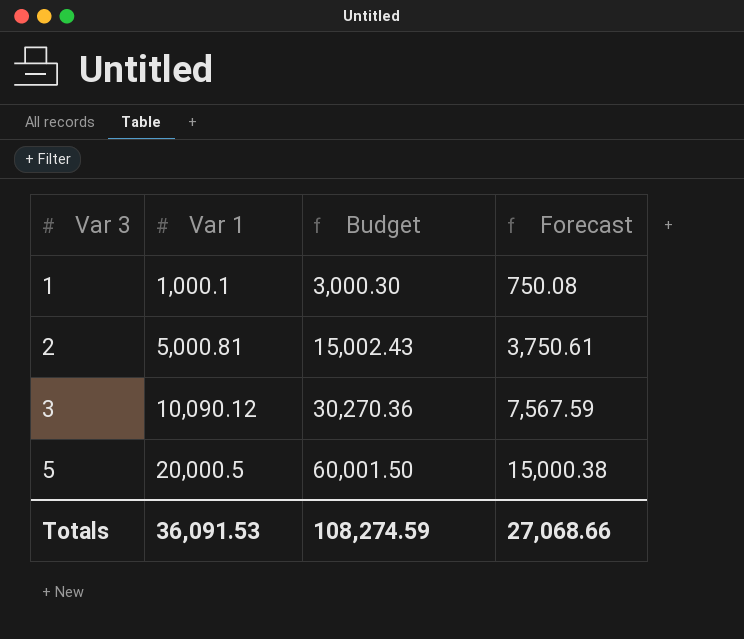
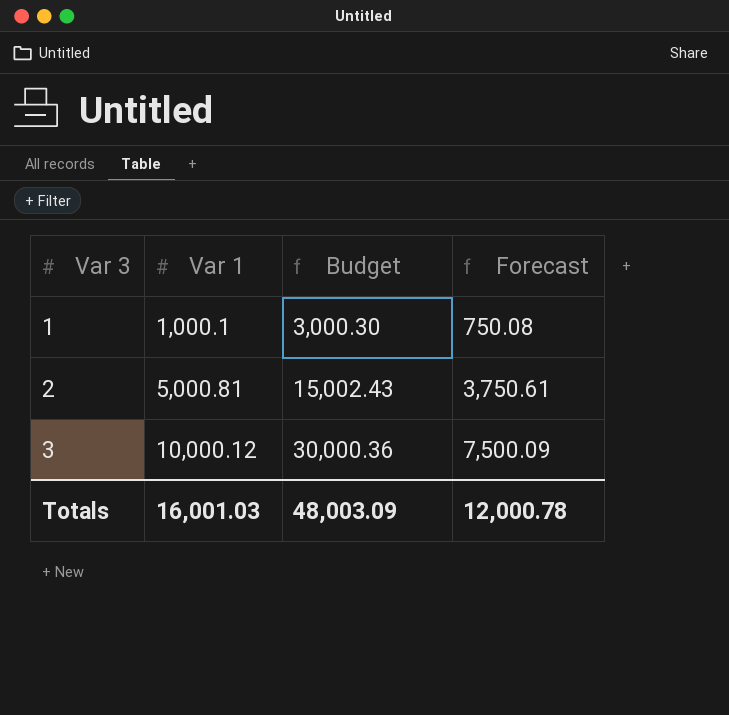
row 5: 20,000.5 | 60,001.50 | 15,000.38 -> none
3 | Var 1: 10,090.12 -> 10,000.12
3 | Budget: 30,270.36 -> 30,000.36
3 | Forecast: 7,567.59 -> 7,500.09
Totals | Var 1: 36,091.53 -> 16,001.03
Totals | Budget: 108,274.59 -> 48,003.09
Totals | Forecast: 27,068.66 -> 12,000.78

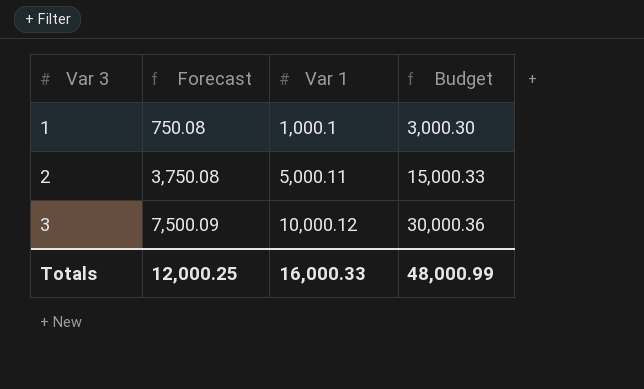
column Forecast | position: 4 -> 2
2 | Forecast: 3,750.61 -> 3,750.08
2 | Var 1: 5,000.81 -> 5,000.11
2 | Budget: 15,002.43 -> 15,000.33
Totals | Forecast: 12,000.78 -> 12,000.25
Totals | Var 1: 16,001.03 -> 16,000.33
Totals | Budget: 48,003.09 -> 48,000.99

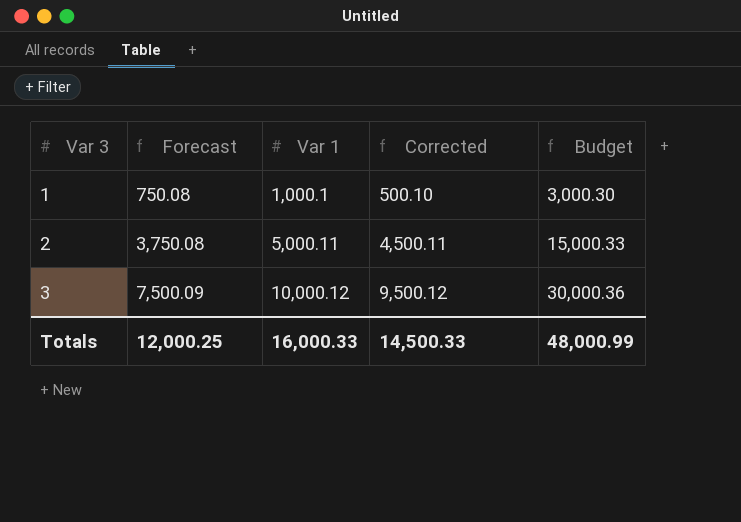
column Corrected | formula: none -> [Var 1] - 500

